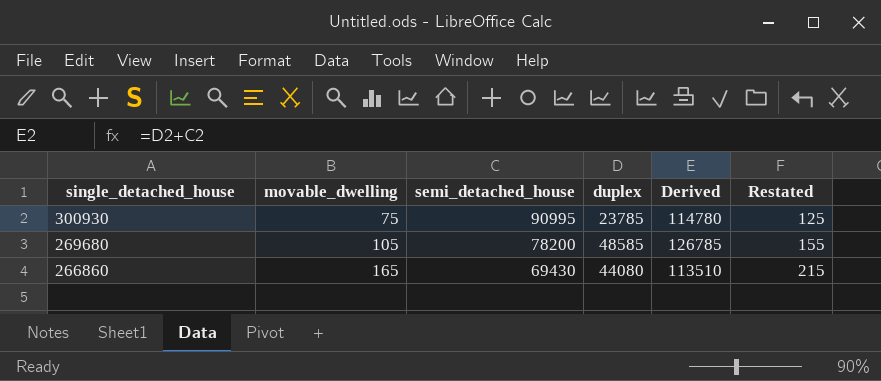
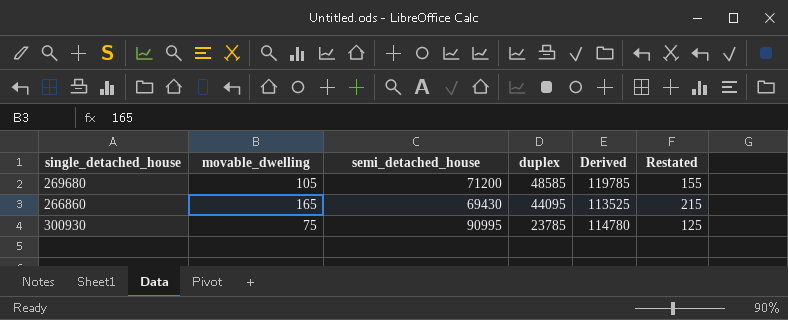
row order: single_detached_house descending -> duplex descending
269680 | semi_detached_house: 78200 -> 71200
269680 | Derived: 126785 -> 119785
266860 | duplex: 44080 -> 44095
266860 | Derived: 113510 -> 113525

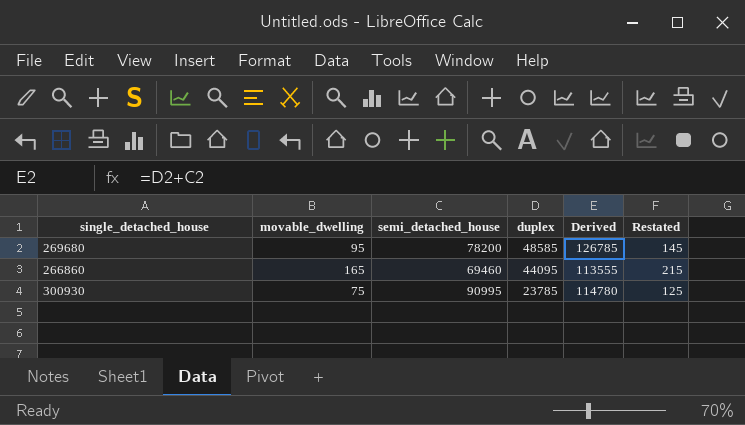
269680 | movable_dwelling: 105 -> 95
269680 | semi_detached_house: 71200 -> 78200
269680 | Derived: 119785 -> 126785
269680 | Restated: 155 -> 145
266860 | semi_detached_house: 69430 -> 69460
266860 | Derived: 113525 -> 113555

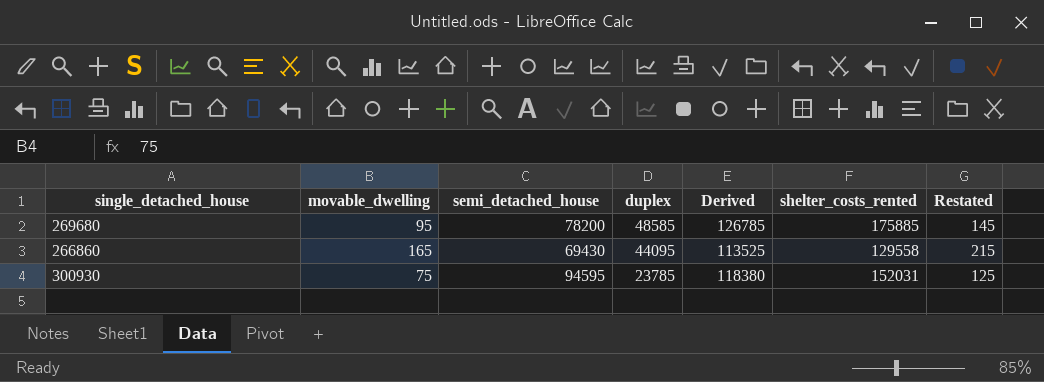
column shelter_costs_rented | position: none -> 6
266860 | semi_detached_house: 69460 -> 69430
266860 | Derived: 113555 -> 113525
300930 | semi_detached_house: 90995 -> 94595
300930 | Derived: 114780 -> 118380

